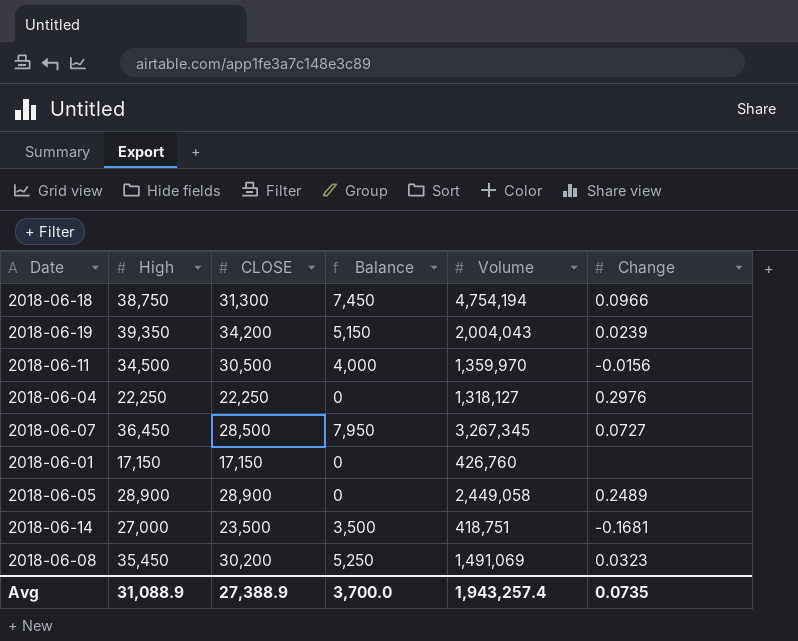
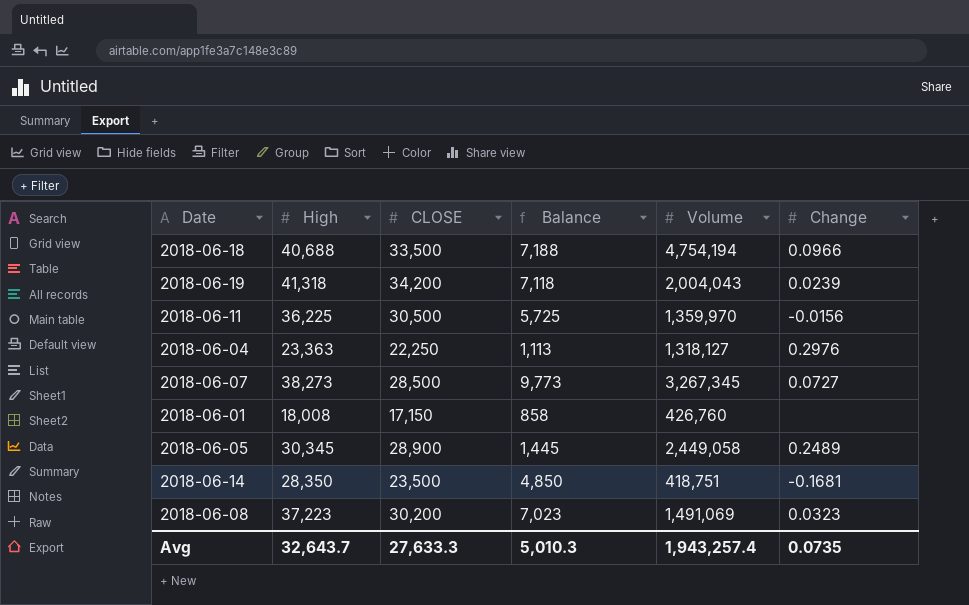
2018-06-18 | High: 38,750 -> 40,688
2018-06-18 | CLOSE: 31,300 -> 33,500
2018-06-18 | Balance: 7,450 -> 7,188
2018-06-19 | High: 39,350 -> 41,318
2018-06-19 | Balance: 5,150 -> 7,118
2018-06-11 | High: 34,500 -> 36,225
2018-06-11 | Balance: 4,000 -> 5,725
2018-06-04 | High: 22,250 -> 23,363
2018-06-04 | Balance: 0 -> 1,113
2018-06-07 | High: 36,450 -> 38,273
2018-06-07 | Balance: 7,950 -> 9,773
2018-06-01 | High: 17,150 -> 18,008
2018-06-01 | Balance: 0 -> 858
2018-06-05 | High: 28,900 -> 30,345
2018-06-05 | Balance: 0 -> 1,445
2018-06-14 | High: 27,000 -> 28,350
2018-06-14 | Balance: 3,500 -> 4,850
2018-06-08 | High: 35,450 -> 37,223
2018-06-08 | Balance: 5,250 -> 7,023
Avg | High: 31,088.9 -> 32,643.7
Avg | CLOSE: 27,388.9 -> 27,633.3
Avg | Balance: 3,700.0 -> 5,010.3

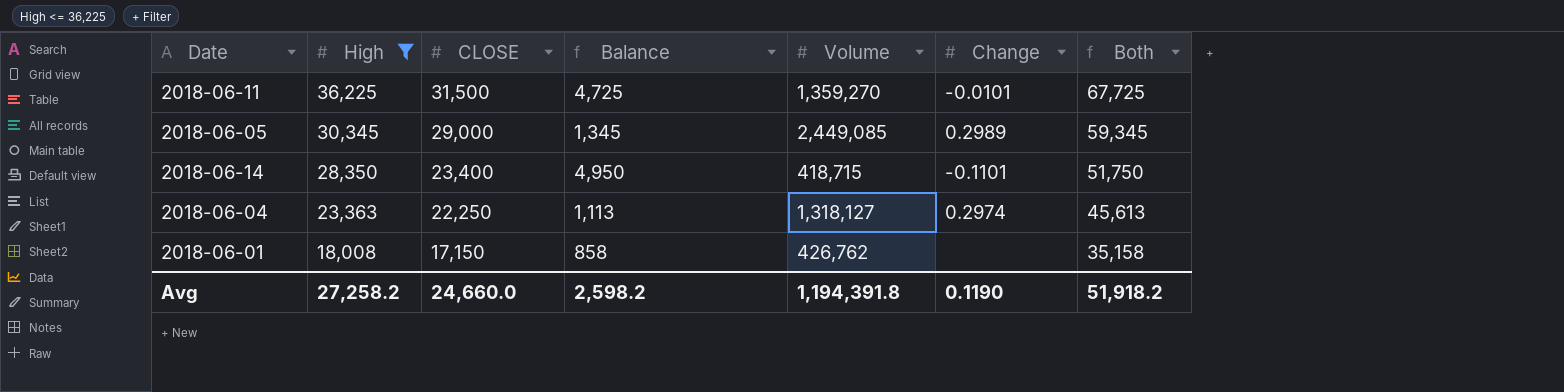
filter: none -> High <= 36,225
row order: none -> High descending
column Both | formula: none -> [High] + [CLOSE]
2018-06-11 | CLOSE: 30,500 -> 31,500
2018-06-11 | Balance: 5,725 -> 4,725
2018-06-11 | Volume: 1,359,970 -> 1,359,270
2018-06-11 | Change: -0.0156 -> -0.0101
2018-06-05 | CLOSE: 28,900 -> 29,000
2018-06-05 | Balance: 1,445 -> 1,345
2018-06-05 | Volume: 2,449,058 -> 2,449,085
2018-06-05 | Change: 0.2489 -> 0.2989
2018-06-14 | CLOSE: 23,500 -> 23,400
2018-06-14 | Balance: 4,850 -> 4,950
2018-06-14 | Volume: 418,751 -> 418,715
2018-06-14 | Change: -0.1681 -> -0.1101
2018-06-04 | Change: 0.2976 -> 0.2974
2018-06-01 | Volume: 426,760 -> 426,762
Avg | High: 32,643.7 -> 27,258.2
Avg | CLOSE: 27,633.3 -> 24,660.0
Avg | Balance: 5,010.3 -> 2,598.2
Avg | Volume: 1,943,257.4 -> 1,194,391.8
Avg | Change: 0.0735 -> 0.1190

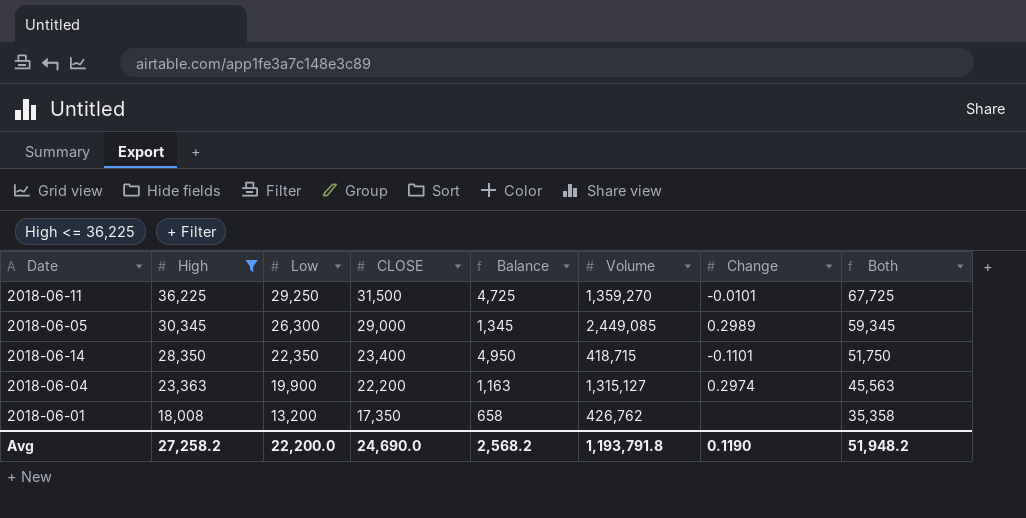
column Low | position: none -> 3
2018-06-04 | CLOSE: 22,250 -> 22,200
2018-06-04 | Balance: 1,113 -> 1,163
2018-06-04 | Volume: 1,318,127 -> 1,315,127
2018-06-04 | Both: 45,613 -> 45,563
2018-06-01 | CLOSE: 17,150 -> 17,350
2018-06-01 | Balance: 858 -> 658
2018-06-01 | Both: 35,158 -> 35,358
Avg | CLOSE: 24,660.0 -> 24,690.0
Avg | Balance: 2,598.2 -> 2,568.2
Avg | Volume: 1,194,391.8 -> 1,193,791.8
Avg | Both: 51,918.2 -> 51,948.2

